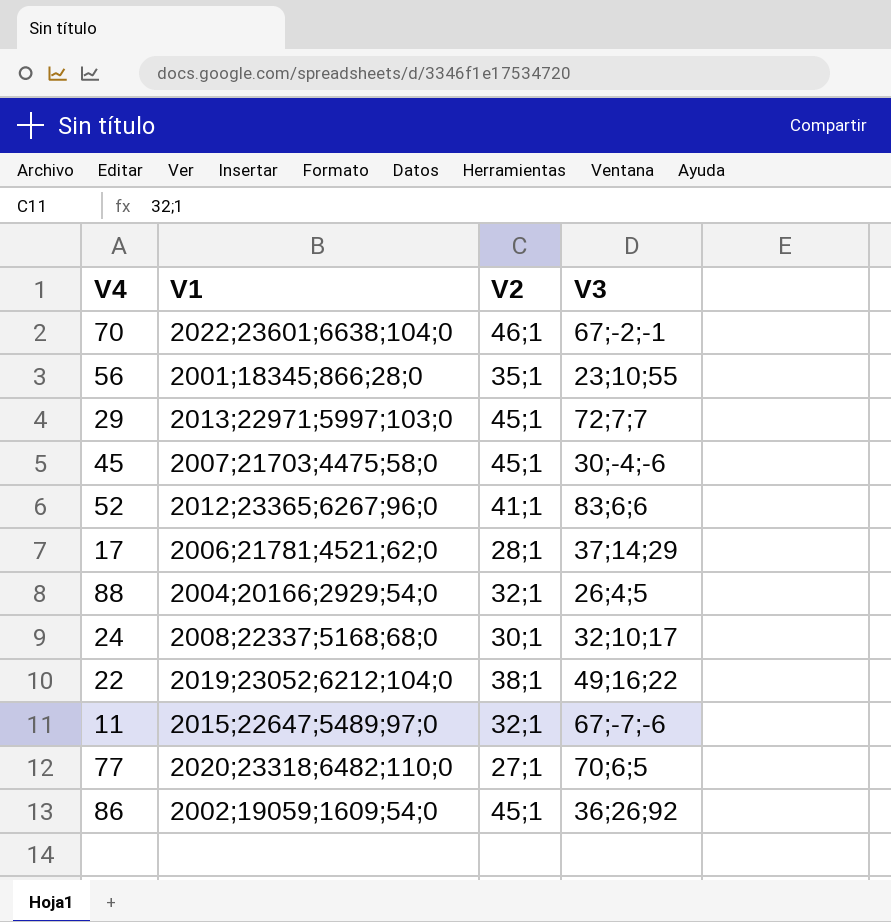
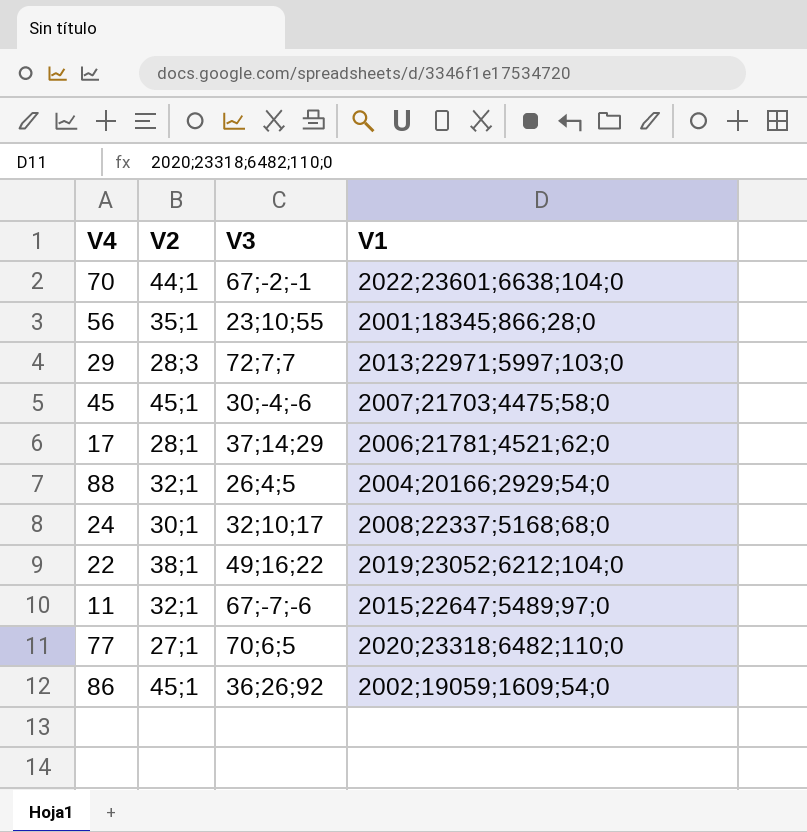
column V1 | position: 2 -> 4
row 52: 2012;23365;6267;96;0 | 41;1 | 83;6;6 -> none
70 | V2: 46;1 -> 44;1
29 | V2: 45;1 -> 28;3

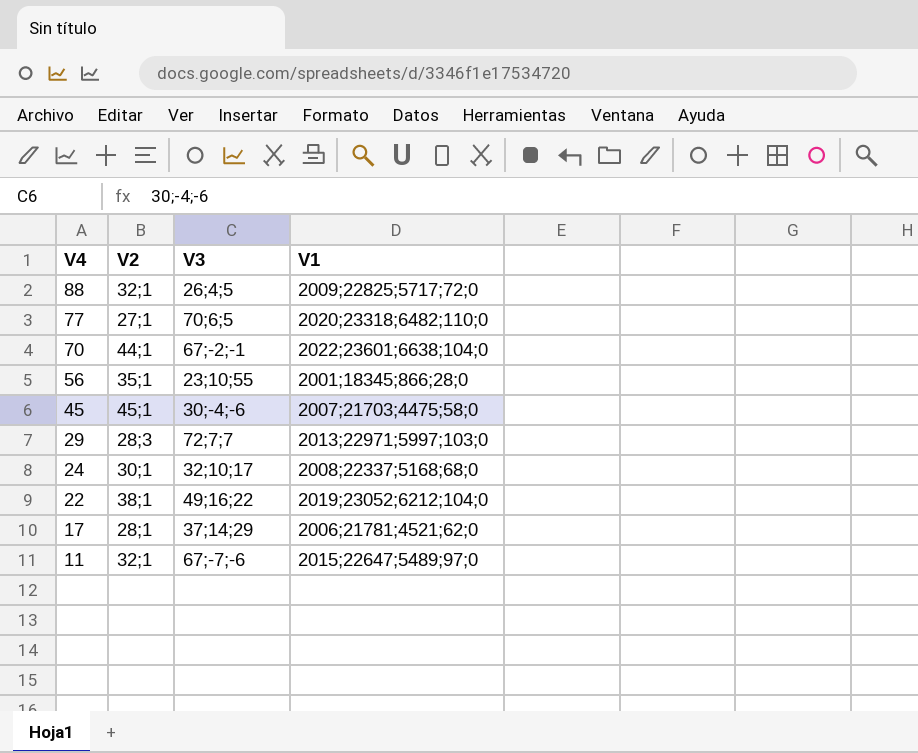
row order: none -> V4 descending
row 86: 45;1 | 36;26;92 | 2002;19059;1609;54;0 -> none
88 | V1: 2004;20166;2929;54;0 -> 2009;22825;5717;72;0

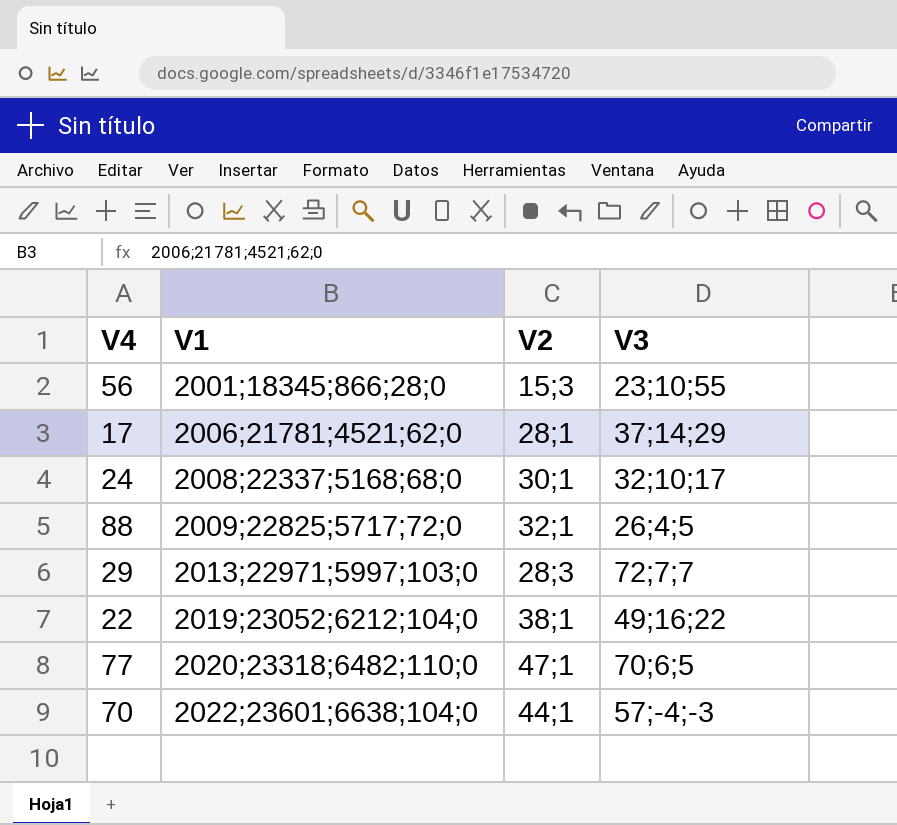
row order: V4 descending -> V1 ascending
column V1 | position: 4 -> 2
row 45: 45;1 | 30;-4;-6 | 2007;21703;4475;58;0 -> none
row 11: 32;1 | 67;-7;-6 | 2015;22647;5489;97;0 -> none
56 | V2: 35;1 -> 15;3
77 | V2: 27;1 -> 47;1
70 | V3: 67;-2;-1 -> 57;-4;-3

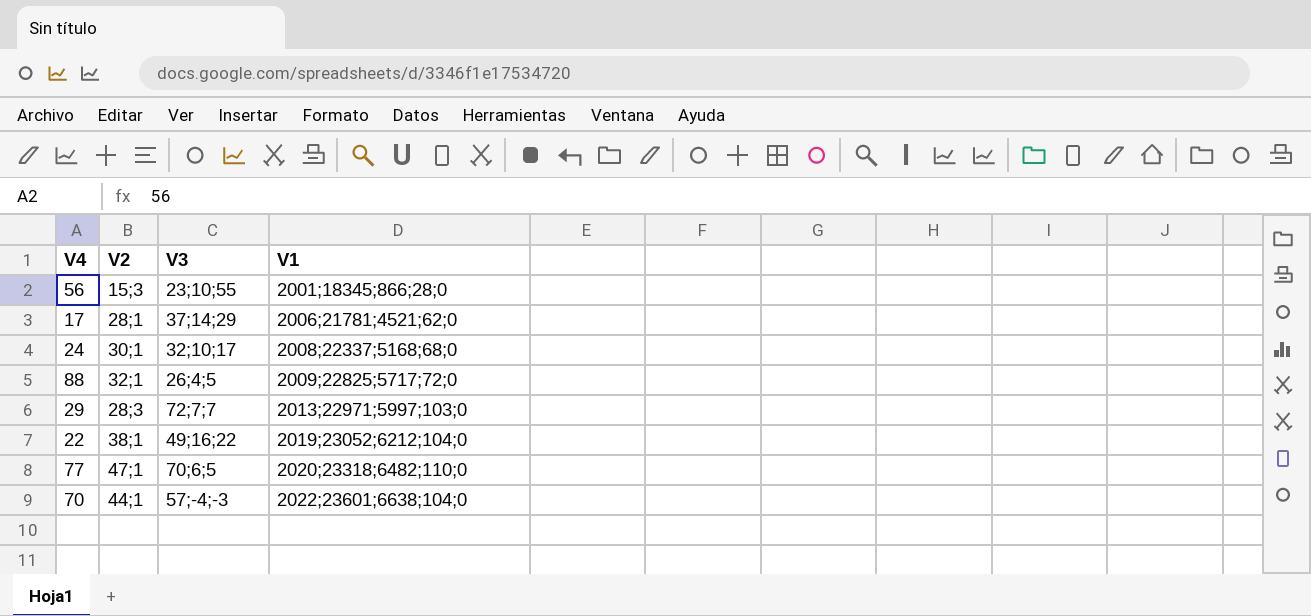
column V1 | position: 2 -> 4

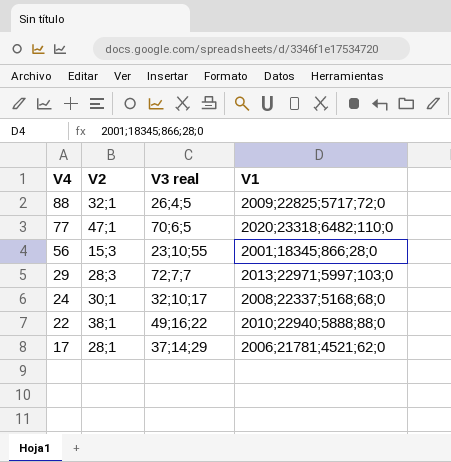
row order: V1 ascending -> V4 descending
column name: V3 -> V3 real
row 70: 44;1 | 57;-4;-3 | 2022;23601;6638;104;0 -> none
22 | V1: 2019;23052;6212;104;0 -> 2010;22940;5888;88;0

